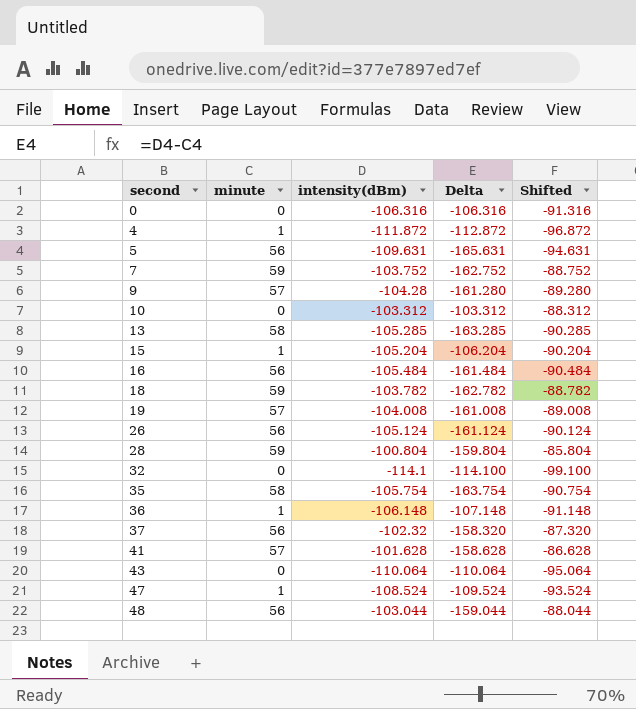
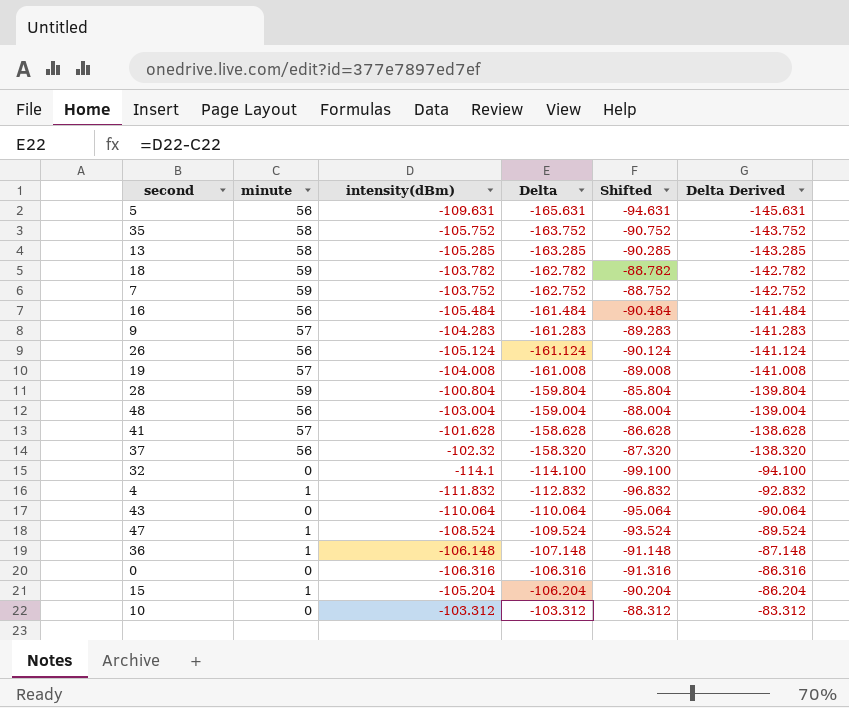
row order: second ascending -> Delta ascending
column Delta Derived | formula: none -> [Delta] + 20
35 | intensity(dBm): -105.754 -> -105.752
35 | Delta: -163.754 -> -163.752
35 | Shifted: -90.754 -> -90.752
9 | intensity(dBm): -104.28 -> -104.283
9 | Delta: -161.280 -> -161.283
9 | Shifted: -89.280 -> -89.283
48 | intensity(dBm): -103.044 -> -103.004
48 | Delta: -159.044 -> -159.004
48 | Shifted: -88.044 -> -88.004
4 | intensity(dBm): -111.872 -> -111.832
4 | Delta: -112.872 -> -112.832
4 | Shifted: -96.872 -> -96.832

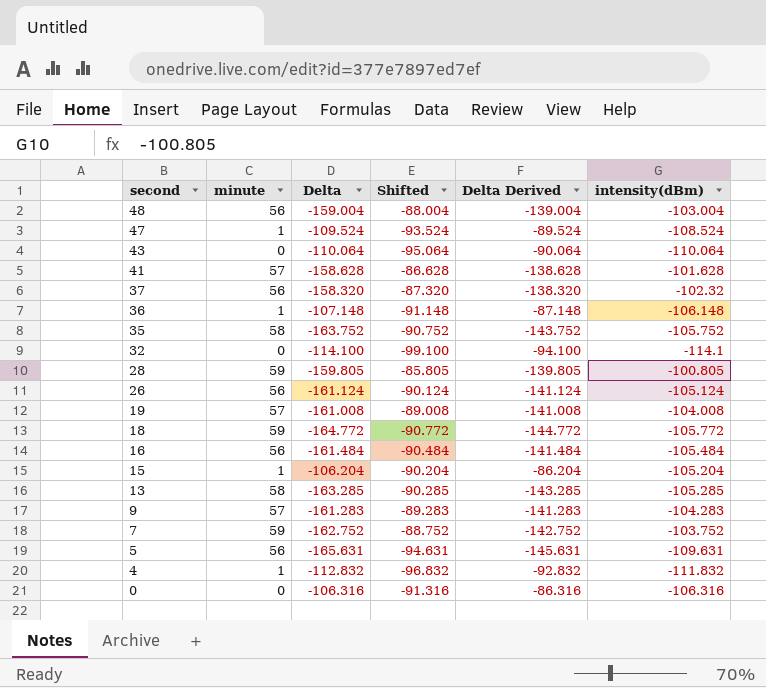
row order: Delta ascending -> second descending
column intensity(dBm) | position: 3 -> 6
row 10: 0 | -103.312 | -103.312 | -88.312 | -83.312 -> none
28 | Delta: -159.804 -> -159.805
28 | Shifted: -85.804 -> -85.805
28 | Delta Derived: -139.804 -> -139.805
28 | intensity(dBm): -100.804 -> -100.805
18 | Delta: -162.782 -> -164.772
18 | Shifted: -88.782 -> -90.772
18 | Delta Derived: -142.782 -> -144.772
18 | intensity(dBm): -103.782 -> -105.772

